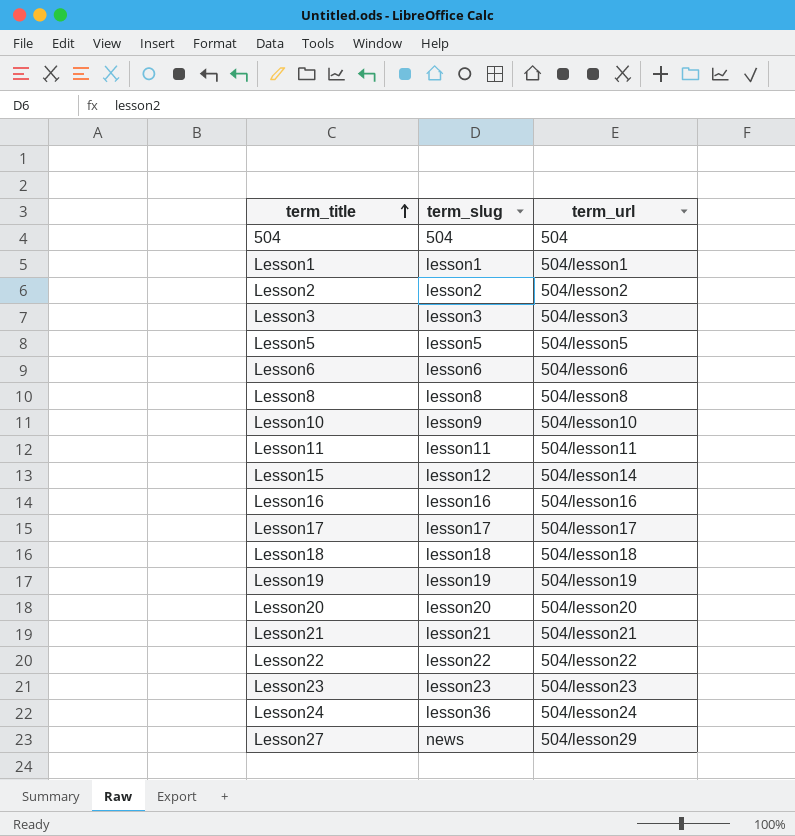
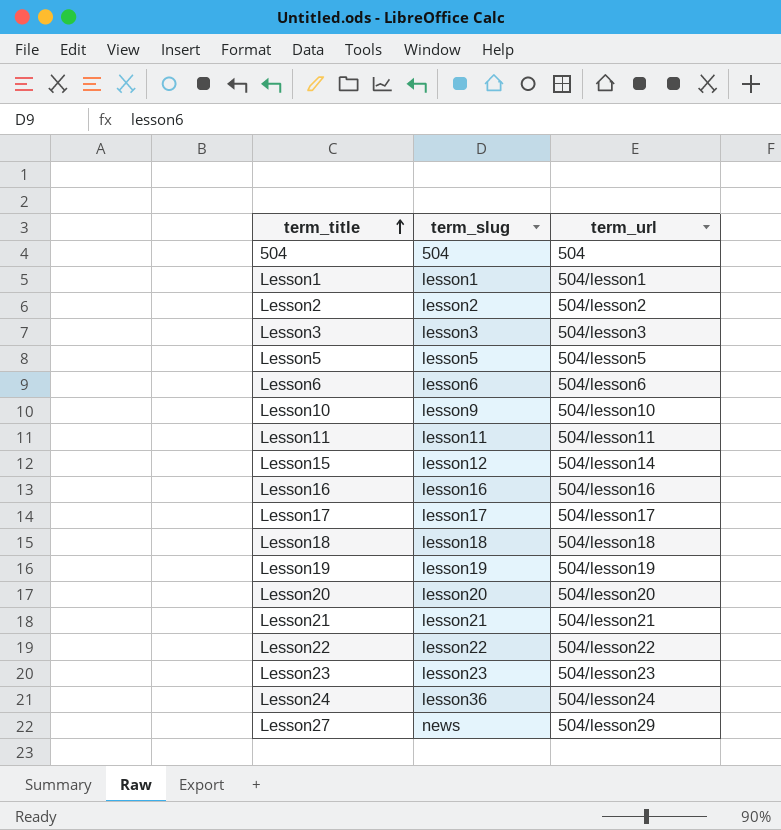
row Lesson8: lesson8 | 504/lesson8 -> none

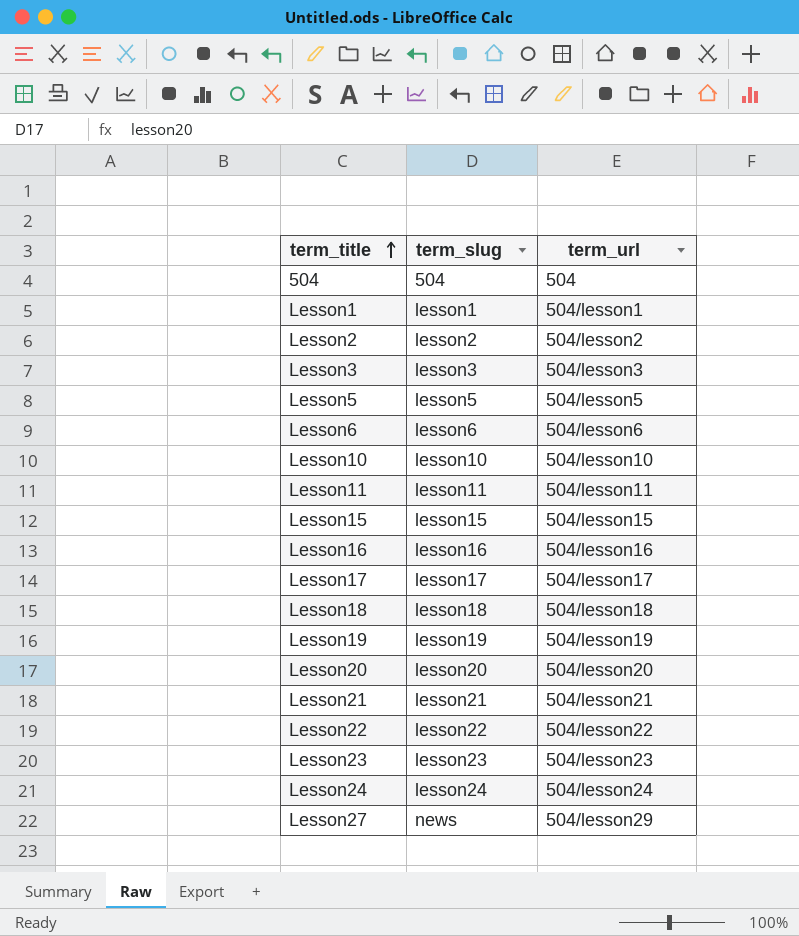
Lesson10 | term_slug: lesson9 -> lesson10
Lesson15 | term_slug: lesson12 -> lesson15
Lesson15 | term_url: 504/lesson14 -> 504/lesson15
Lesson24 | term_slug: lesson36 -> lesson24

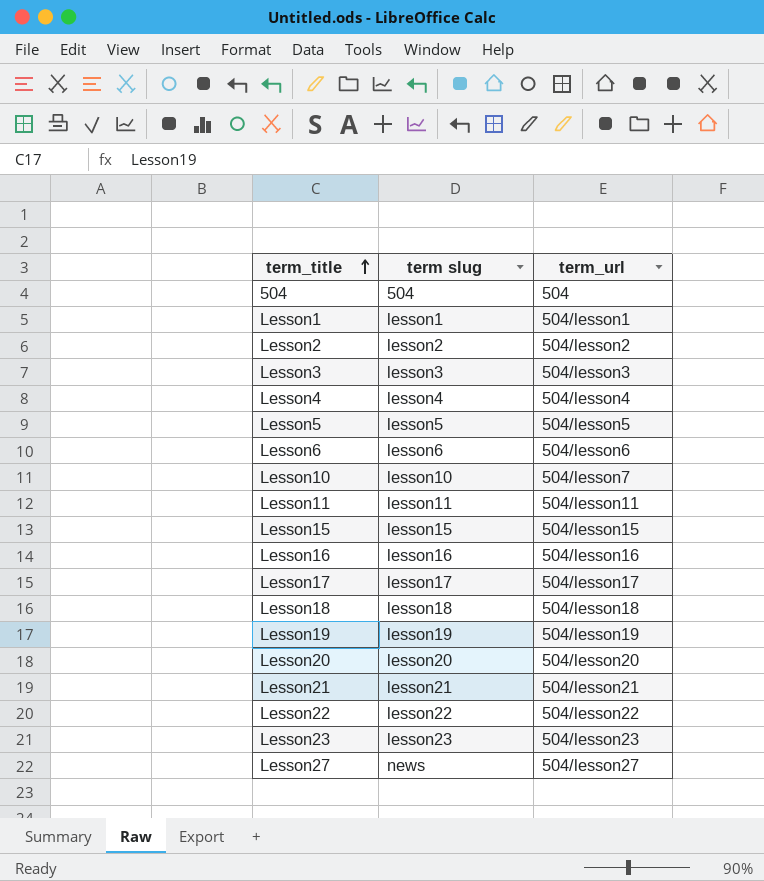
column name: term_slug -> term slug
row Lesson24: lesson24 | 504/lesson24 -> none
row Lesson4: none -> lesson4 | 504/lesson4
Lesson10 | term_url: 504/lesson10 -> 504/lesson7
Lesson27 | term_url: 504/lesson29 -> 504/lesson27

